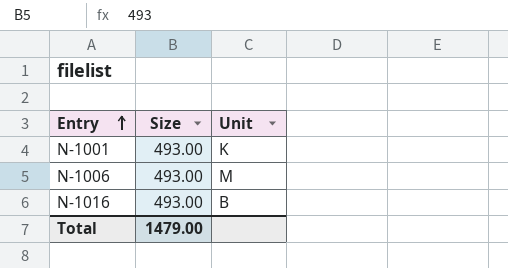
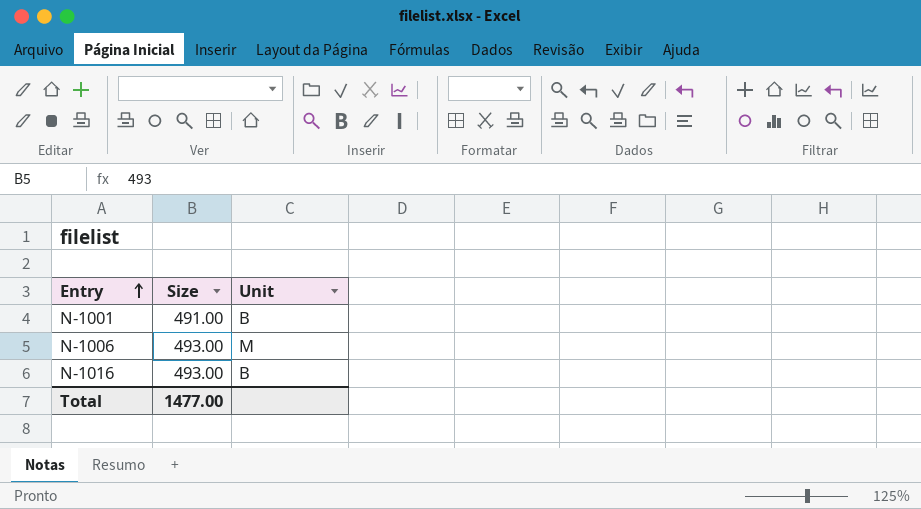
N-1001 | Size: 493.00 -> 491.00
N-1001 | Unit: K -> B
Total | Size: 1479.00 -> 1477.00

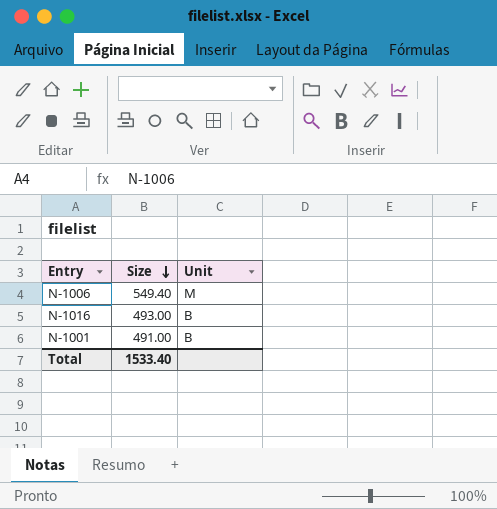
row order: Entry ascending -> Size descending
N-1006 | Size: 493.00 -> 549.40
Total | Size: 1477.00 -> 1533.40

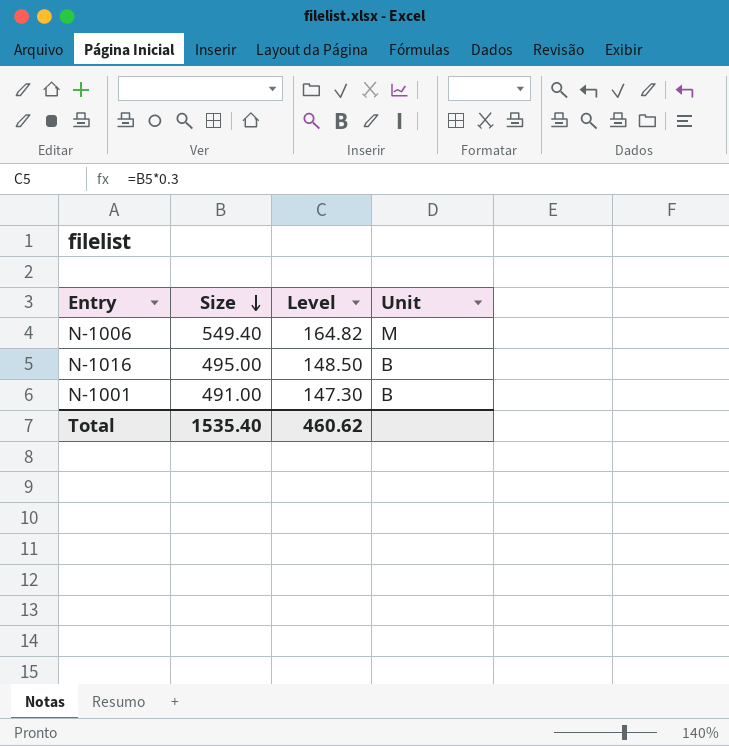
column Level | formula: none -> [Size] * 0.3
N-1016 | Size: 493.00 -> 495.00
Total | Size: 1533.40 -> 1535.40

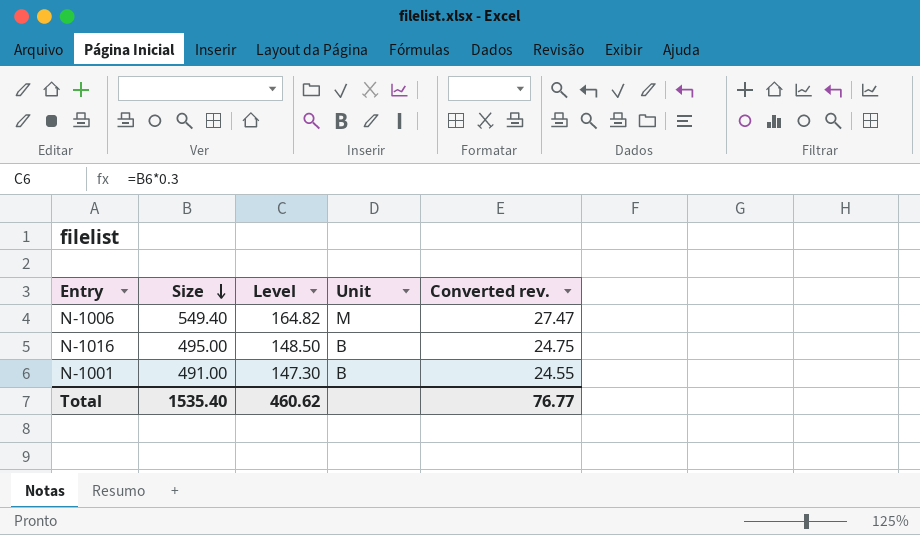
column Converted rev. | formula: none -> [Size] * 0.05

